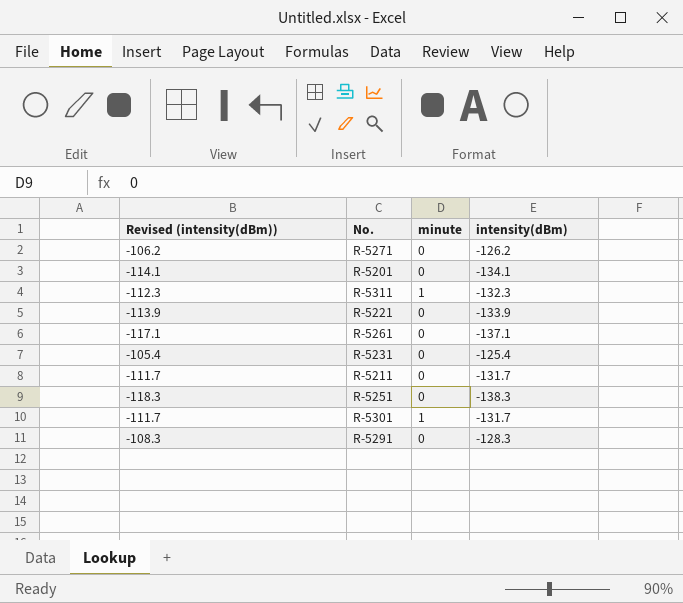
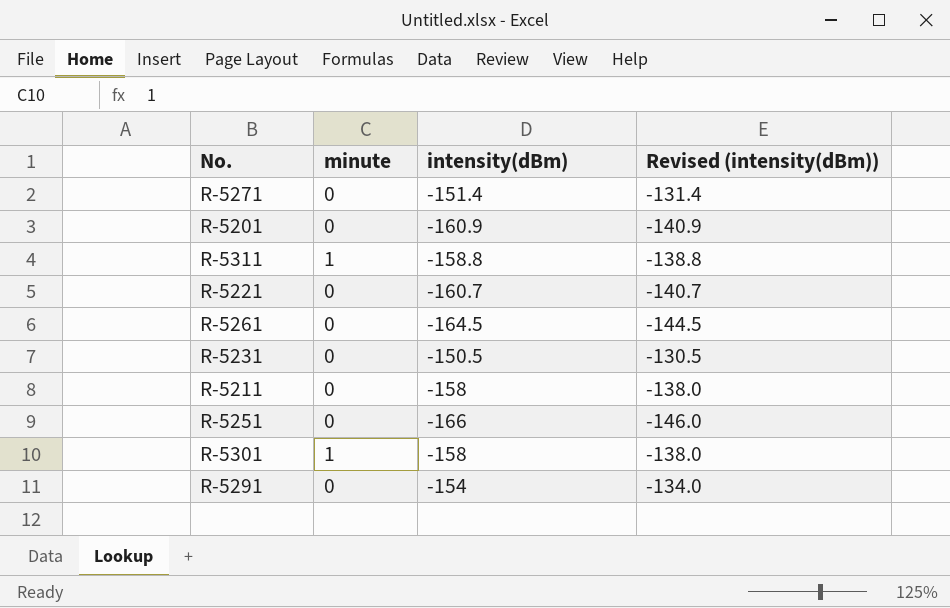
column Revised (intensity(dBm)) | position: 1 -> 4
R-5271 | intensity(dBm): -126.2 -> -151.4
R-5271 | Revised (intensity(dBm)): -106.2 -> -131.4
R-5201 | intensity(dBm): -134.1 -> -160.9
R-5201 | Revised (intensity(dBm)): -114.1 -> -140.9
R-5311 | intensity(dBm): -132.3 -> -158.8
R-5311 | Revised (intensity(dBm)): -112.3 -> -138.8
R-5221 | intensity(dBm): -133.9 -> -160.7
R-5221 | Revised (intensity(dBm)): -113.9 -> -140.7
R-5261 | intensity(dBm): -137.1 -> -164.5
R-5261 | Revised (intensity(dBm)): -117.1 -> -144.5
R-5231 | intensity(dBm): -125.4 -> -150.5
R-5231 | Revised (intensity(dBm)): -105.4 -> -130.5
R-5211 | intensity(dBm): -131.7 -> -158
R-5211 | Revised (intensity(dBm)): -111.7 -> -138.0
R-5251 | intensity(dBm): -138.3 -> -166
R-5251 | Revised (intensity(dBm)): -118.3 -> -146.0
R-5301 | intensity(dBm): -131.7 -> -158
R-5301 | Revised (intensity(dBm)): -111.7 -> -138.0
R-5291 | intensity(dBm): -128.3 -> -154
R-5291 | Revised (intensity(dBm)): -108.3 -> -134.0

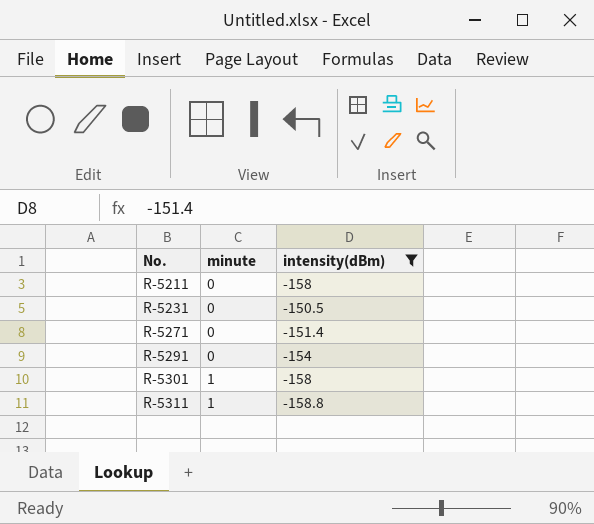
filter: none -> intensity(dBm) >= -158.8
row order: none -> No. ascending
column Revised (intensity(dBm)) | formula: [intensity(dBm)] + 20 -> none

